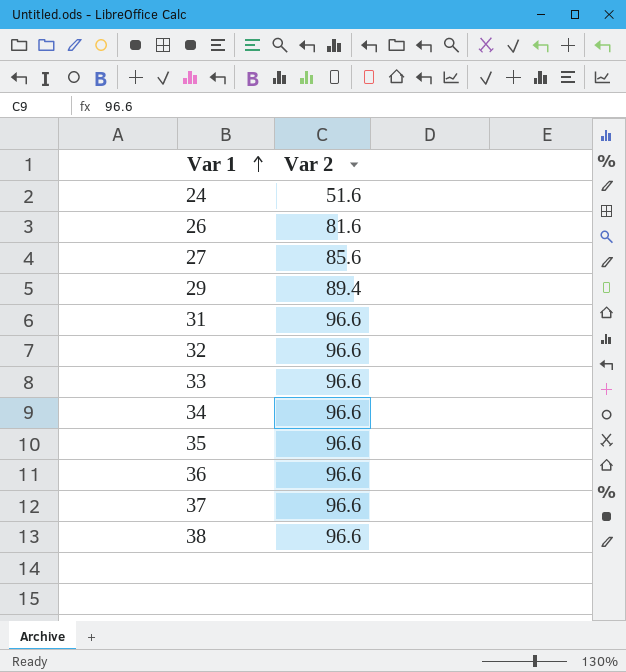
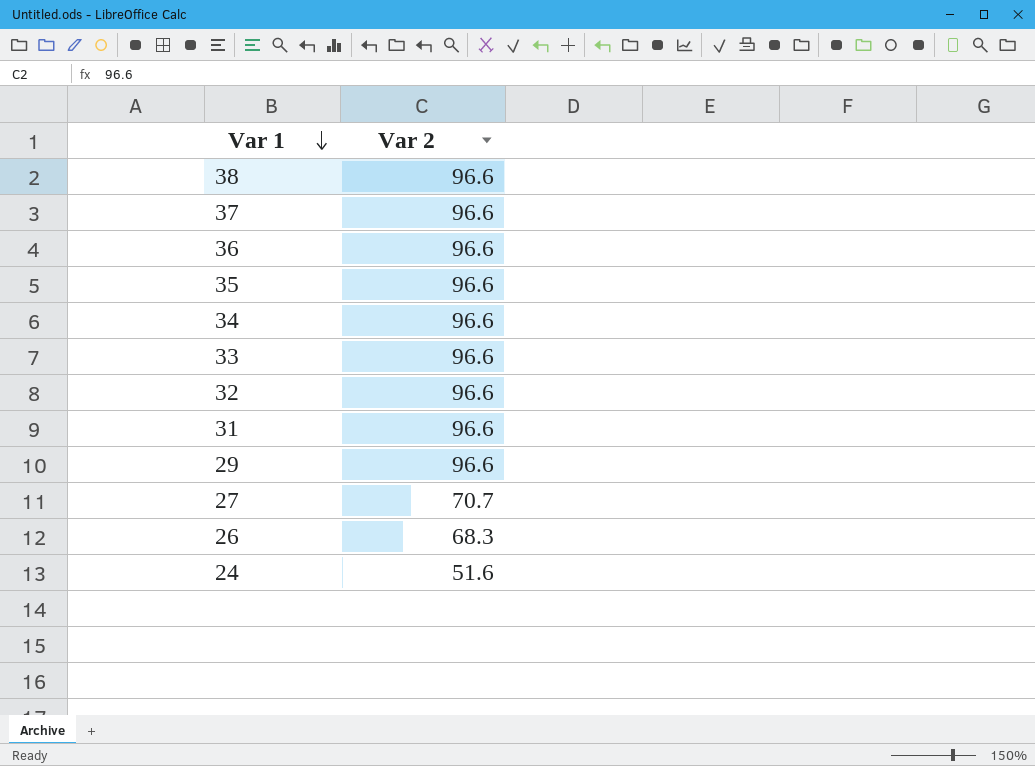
row order: Var 1 ascending -> Var 1 descending
29 | Var 2: 89.4 -> 96.6
27 | Var 2: 85.6 -> 70.7
26 | Var 2: 81.6 -> 68.3

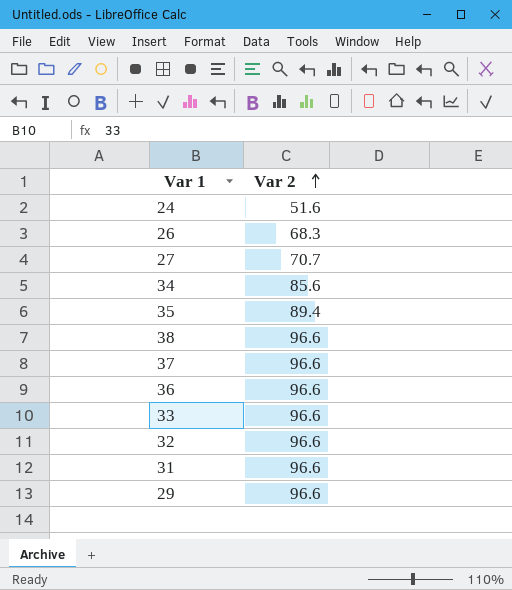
row order: Var 1 descending -> Var 2 ascending
34 | Var 2: 96.6 -> 85.6
35 | Var 2: 96.6 -> 89.4

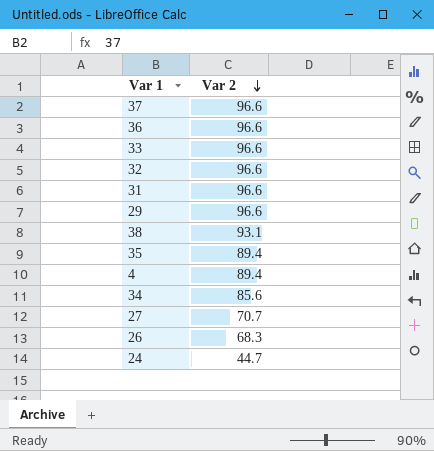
row order: Var 2 ascending -> Var 2 descending
38 | Var 2: 96.6 -> 93.1
row 4: none -> 89.4
24 | Var 2: 51.6 -> 44.7

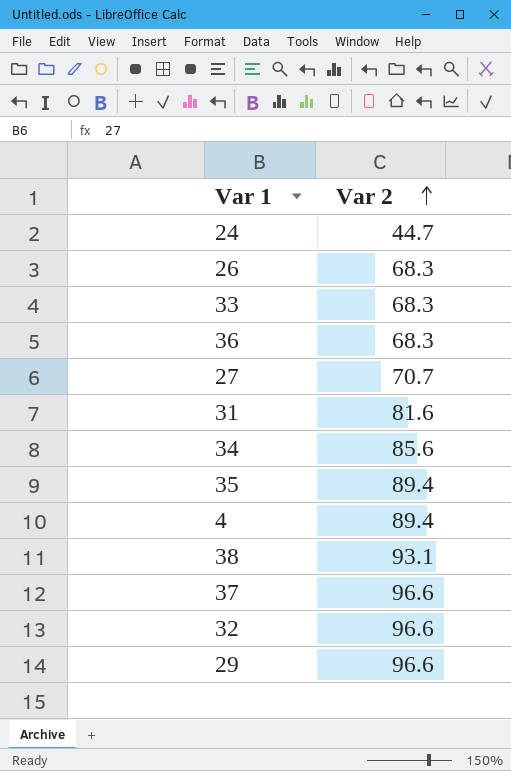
row order: Var 2 descending -> Var 2 ascending
33 | Var 2: 96.6 -> 68.3
36 | Var 2: 96.6 -> 68.3
31 | Var 2: 96.6 -> 81.6

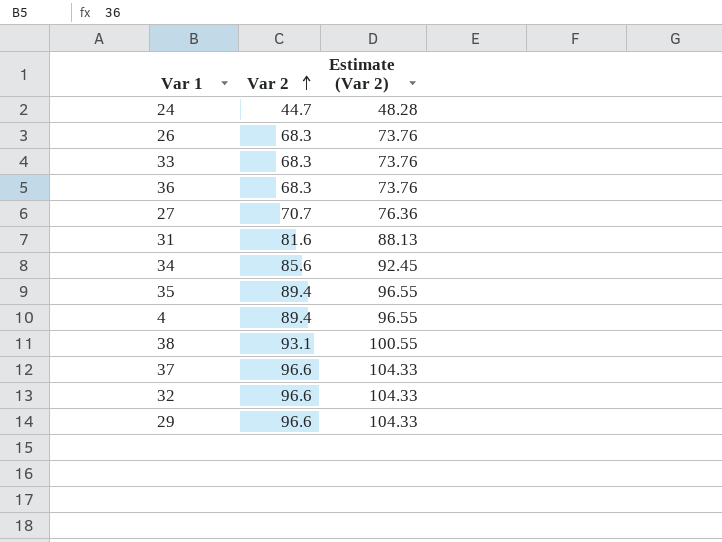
column Estimate (Var 2) | formula: none -> [Var 2] * 1.08

